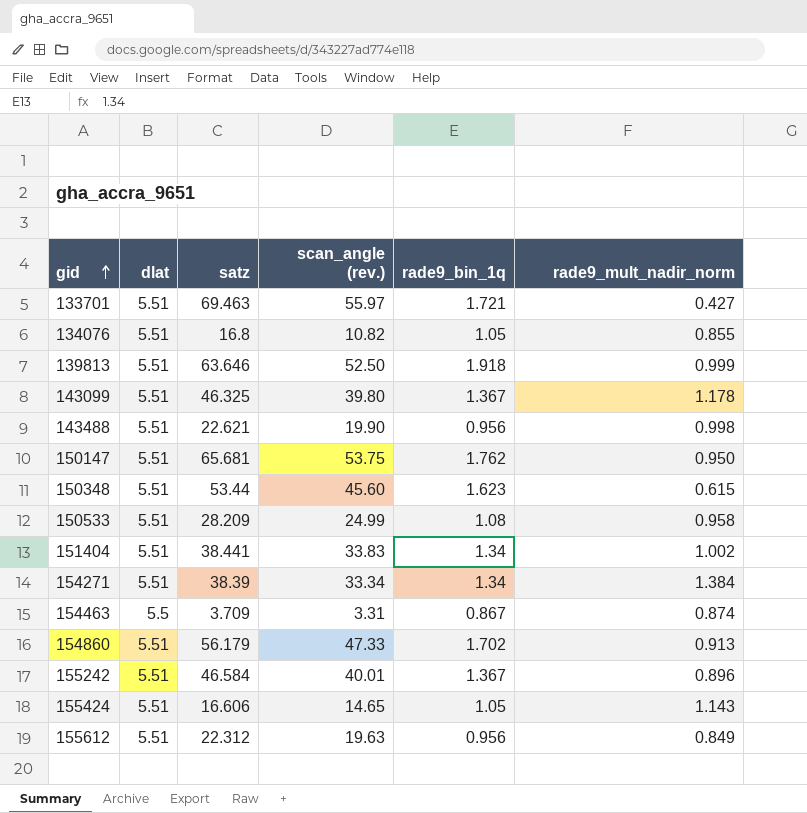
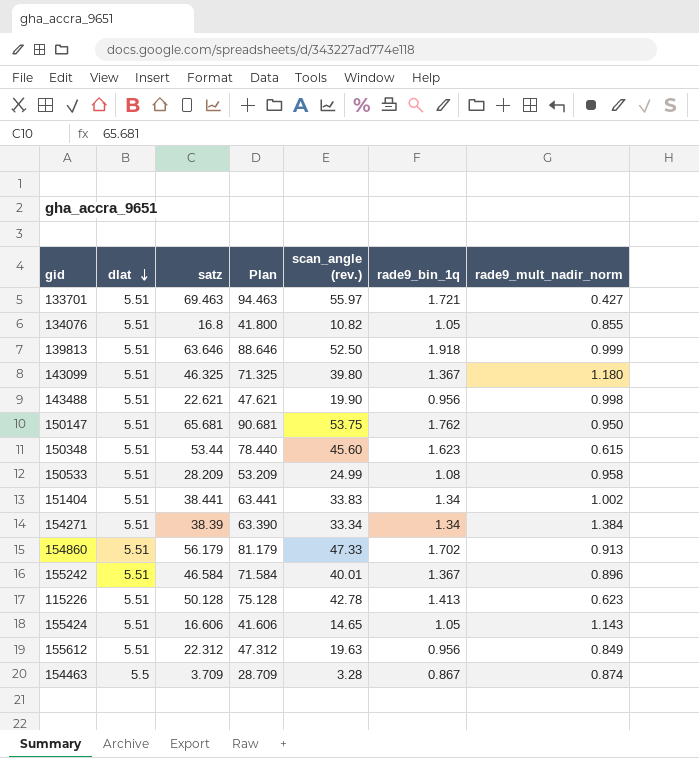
row order: gid ascending -> dlat descending
column Plan | formula: none -> [satz] + 25
143099 | rade9_mult_nadir_norm: 1.178 -> 1.180
row 115226: none -> 5.51 | 50.128 | 75.128 | 42.78 | 1.413 | 0.623
154463 | scan_angle (rev.): 3.31 -> 3.28

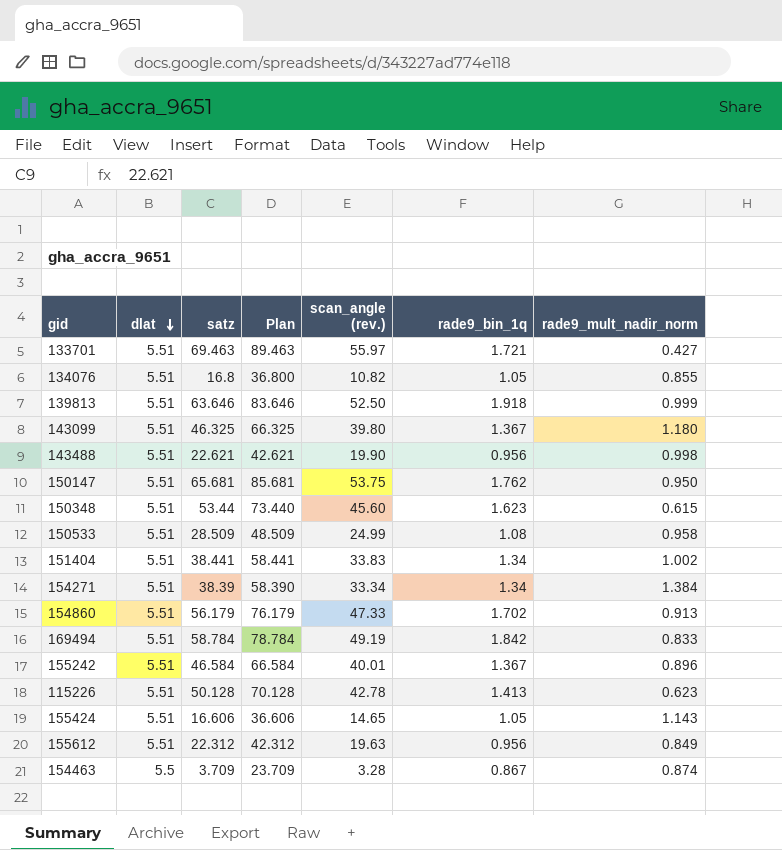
column Plan | formula: [satz] + 25 -> [satz] + 20
150533 | satz: 28.209 -> 28.509
row 169494: none -> 5.51 | 58.784 | 78.784 | 49.19 | 1.842 | 0.833

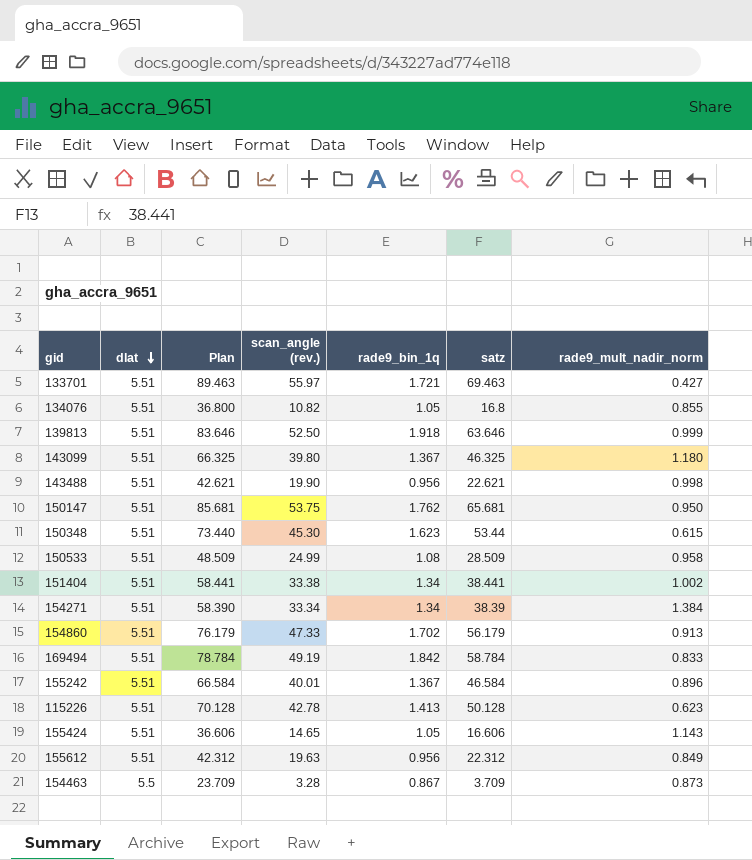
column satz | position: 3 -> 6
150348 | scan_angle (rev.): 45.60 -> 45.30
151404 | scan_angle (rev.): 33.83 -> 33.38
154463 | rade9_mult_nadir_norm: 0.874 -> 0.873

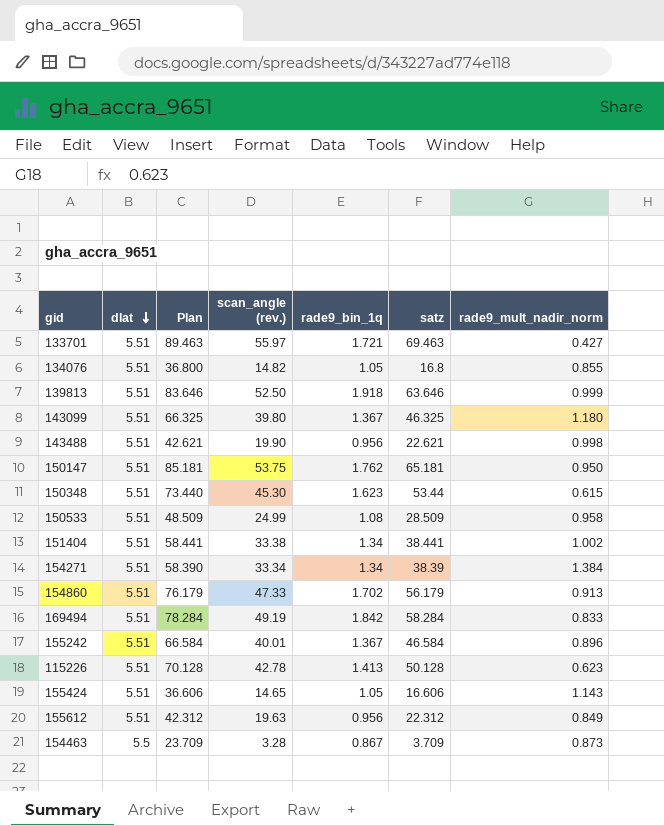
134076 | scan_angle (rev.): 10.82 -> 14.82
150147 | Plan: 85.681 -> 85.181
150147 | satz: 65.681 -> 65.181
169494 | Plan: 78.784 -> 78.284
169494 | satz: 58.784 -> 58.284

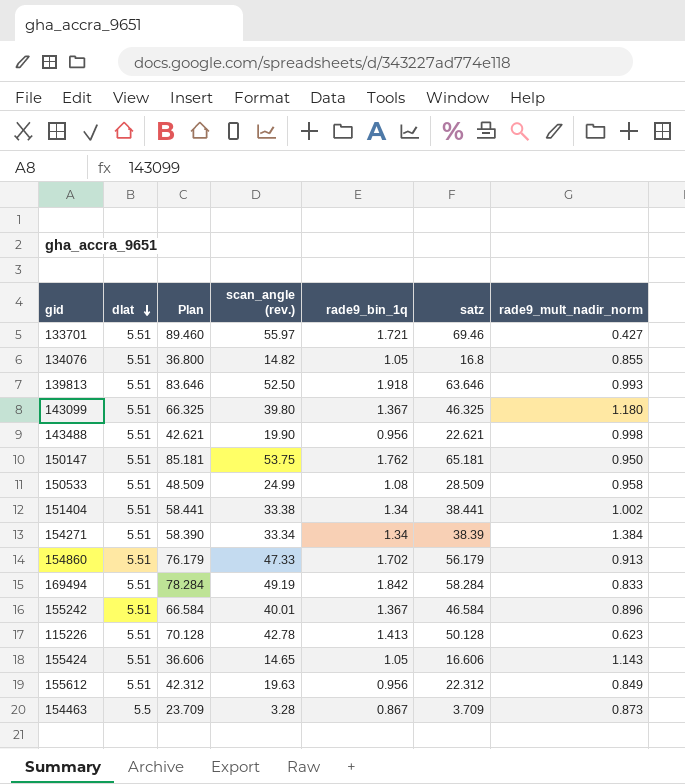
row 150348: 5.51 | 73.440 | 45.30 | 1.623 | 53.44 | 0.615 -> none
133701 | Plan: 89.463 -> 89.460
133701 | satz: 69.463 -> 69.46
139813 | rade9_mult_nadir_norm: 0.999 -> 0.993

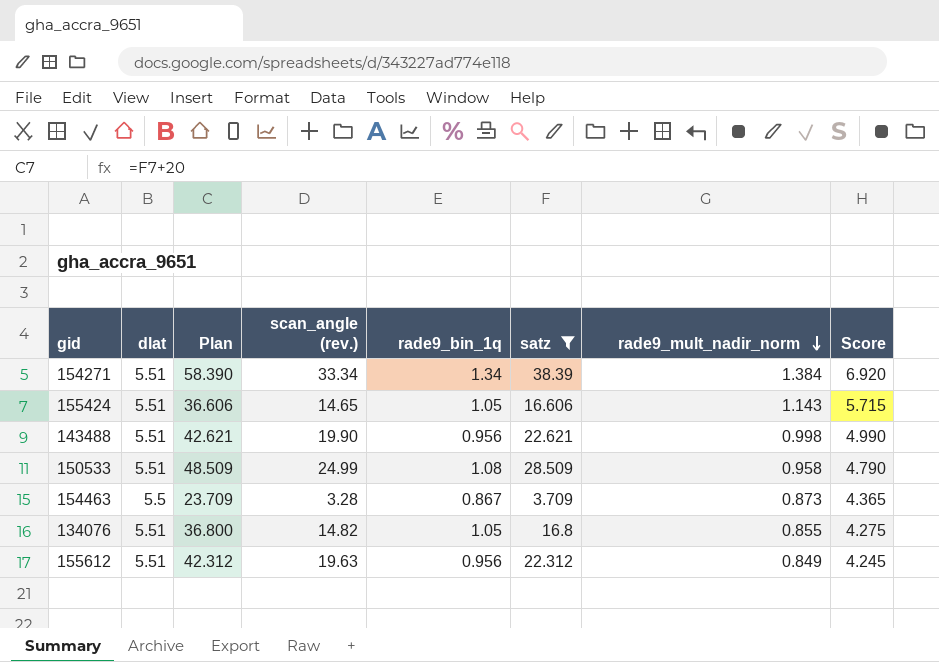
filter: none -> satz <= 38.39
row order: dlat descending -> rade9_mult_nadir_norm descending
column Score | formula: none -> [rade9_mult_nadir_norm] * 5

